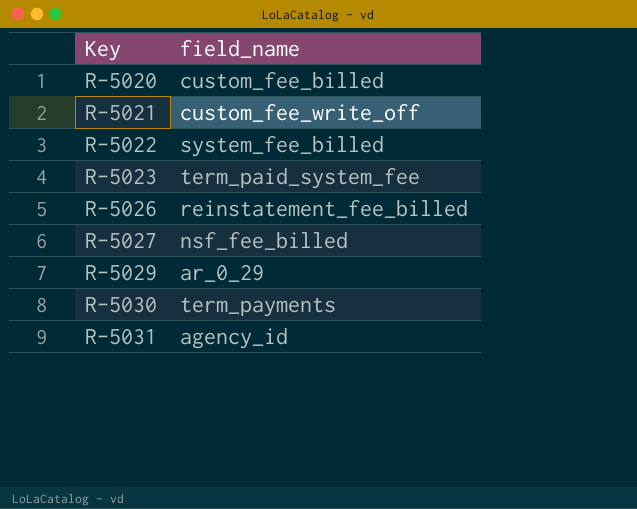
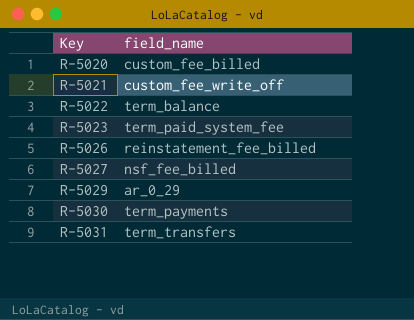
R-5022 | field_name: system_fee_billed -> term_balance
R-5031 | field_name: agency_id -> term_transfers

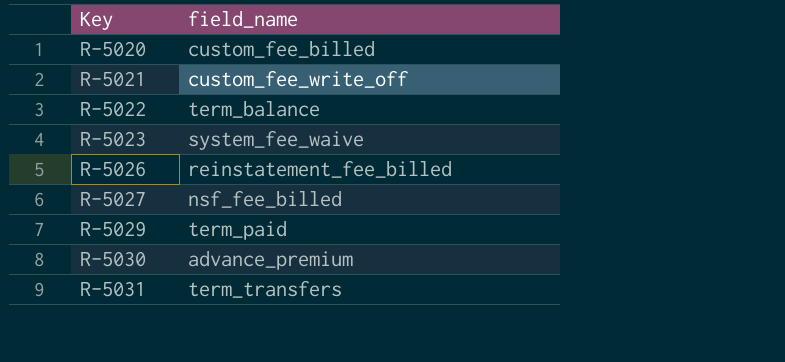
R-5023 | field_name: term_paid_system_fee -> system_fee_waive
R-5029 | field_name: ar_0_29 -> term_paid
R-5030 | field_name: term_payments -> advance_premium

